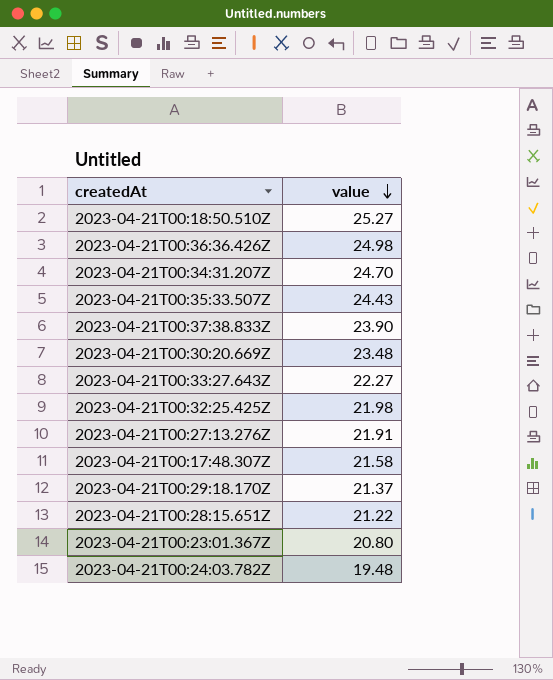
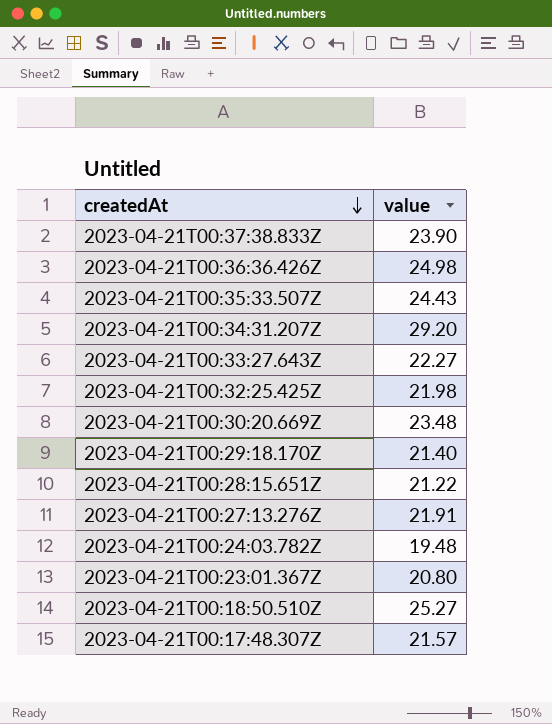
row order: value descending -> createdAt descending
2023-04-21T00:34:31.207Z | value: 24.70 -> 29.20
2023-04-21T00:29:18.170Z | value: 21.37 -> 21.40
2023-04-21T00:17:48.307Z | value: 21.58 -> 21.57

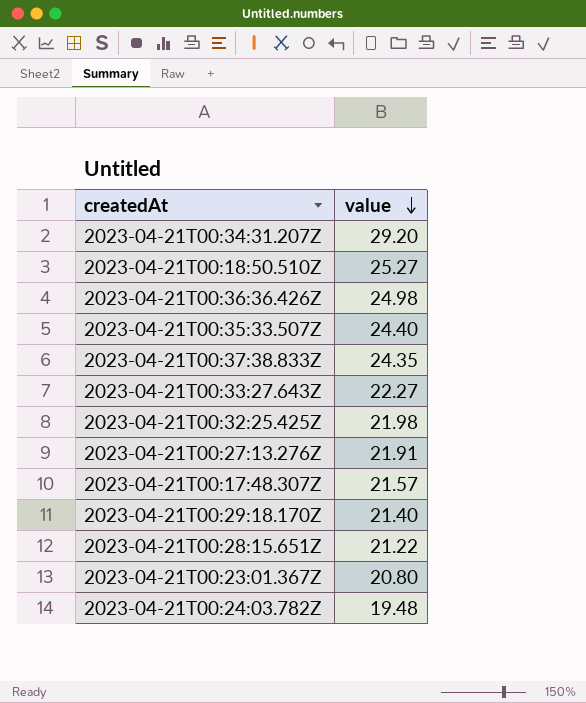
row order: createdAt descending -> value descending
row 2023-04-21T00:30:20.669Z: 23.48 -> none
2023-04-21T00:35:33.507Z | value: 24.43 -> 24.40
2023-04-21T00:37:38.833Z | value: 23.90 -> 24.35

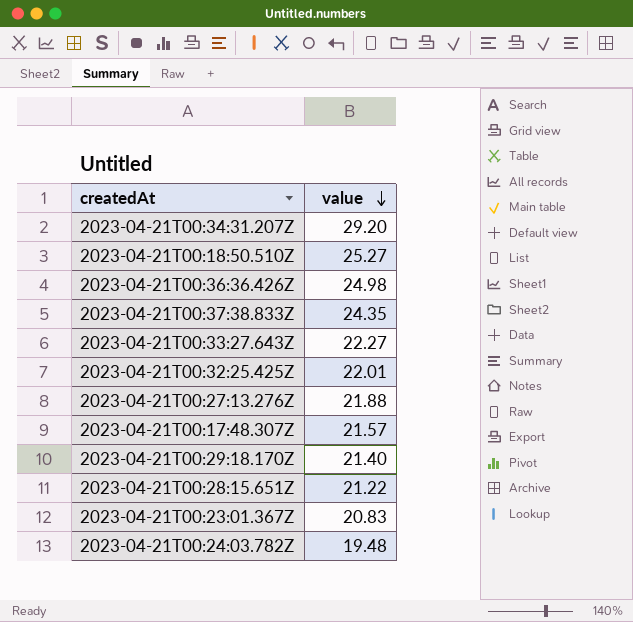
row 2023-04-21T00:35:33.507Z: 24.40 -> none
2023-04-21T00:32:25.425Z | value: 21.98 -> 22.01
2023-04-21T00:27:13.276Z | value: 21.91 -> 21.88
2023-04-21T00:23:01.367Z | value: 20.80 -> 20.83

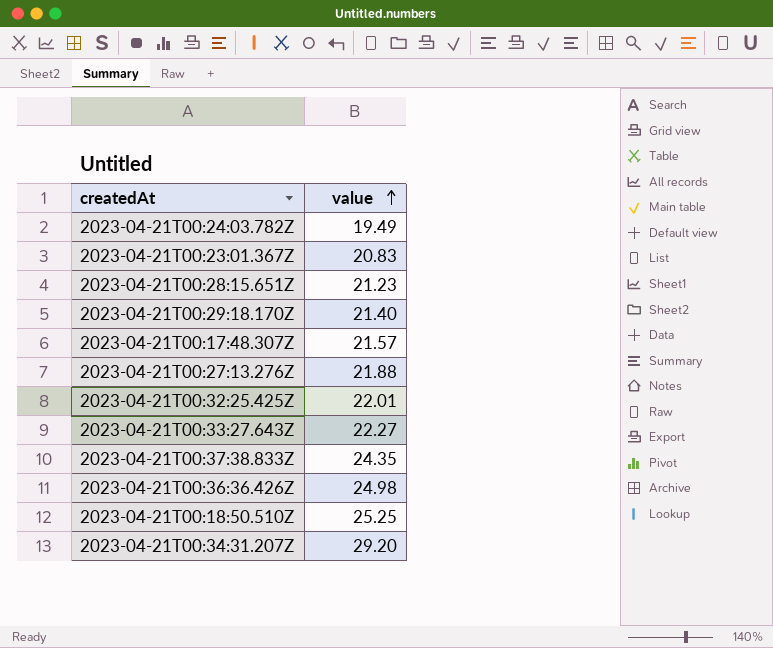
row order: value descending -> value ascending
2023-04-21T00:24:03.782Z | value: 19.48 -> 19.49
2023-04-21T00:28:15.651Z | value: 21.22 -> 21.23
2023-04-21T00:18:50.510Z | value: 25.27 -> 25.25

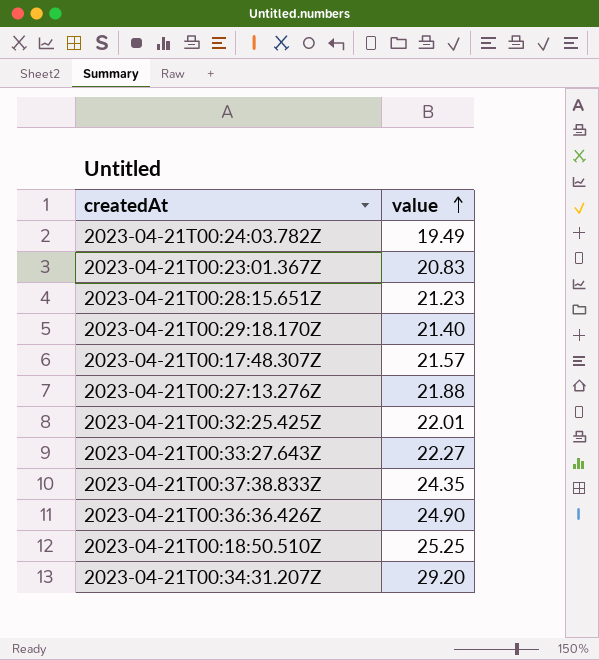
2023-04-21T00:36:36.426Z | value: 24.98 -> 24.90

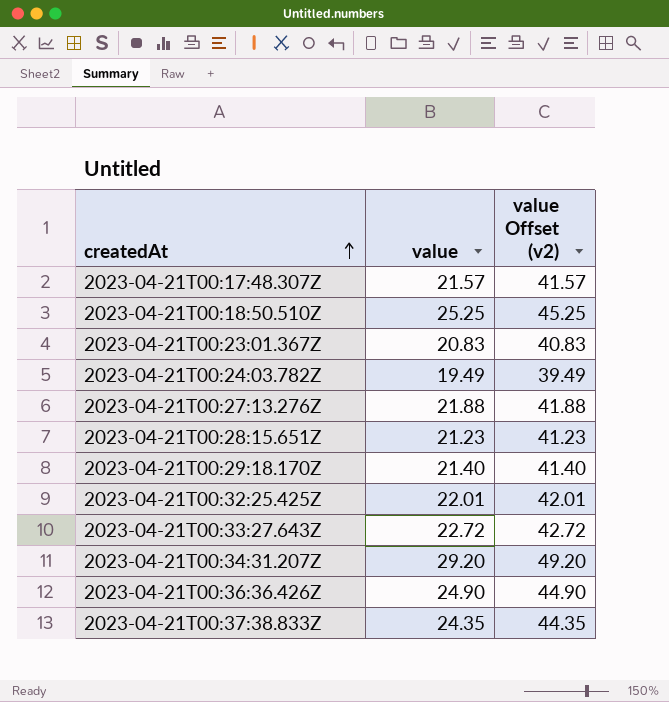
row order: value ascending -> createdAt ascending
column value Offset (v2) | formula: none -> [value] + 20
2023-04-21T00:33:27.643Z | value: 22.27 -> 22.72

